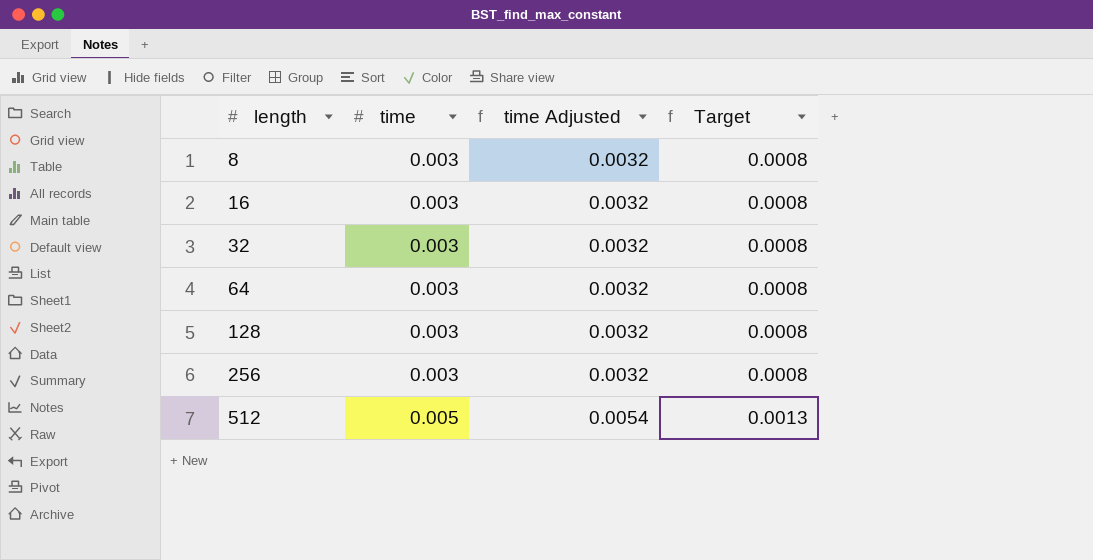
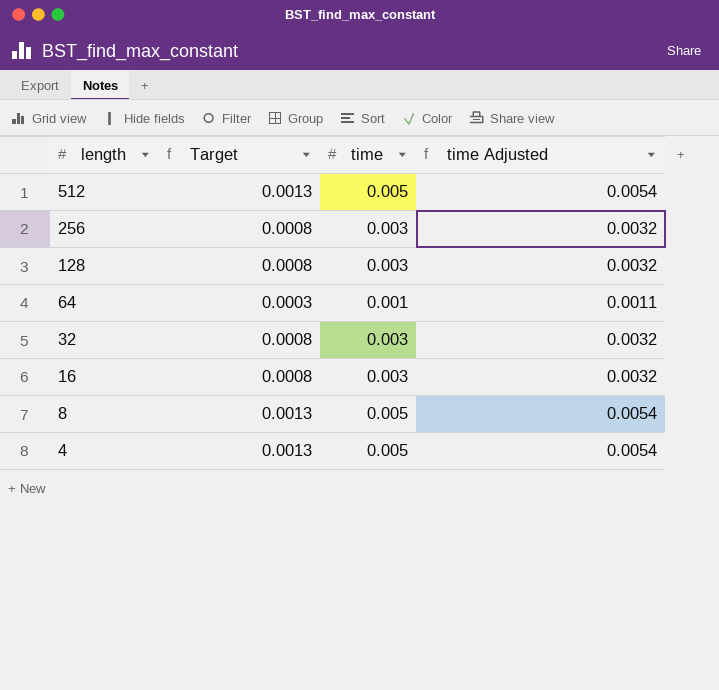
row order: length ascending -> length descending
column Target | position: 4 -> 2
64 | Target: 0.0008 -> 0.0003
64 | time: 0.003 -> 0.001
64 | time Adjusted: 0.0032 -> 0.0011
8 | Target: 0.0008 -> 0.0013
8 | time: 0.003 -> 0.005
8 | time Adjusted: 0.0032 -> 0.0054
row 4: none -> 0.0013 | 0.005 | 0.0054

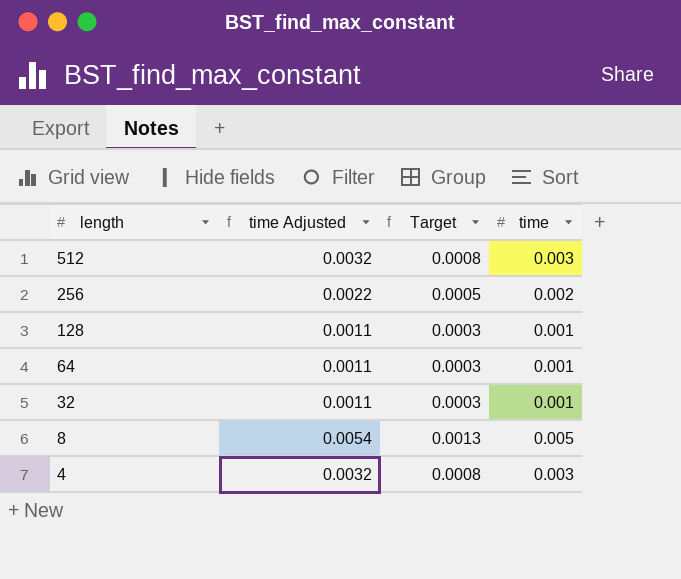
column time Adjusted | position: 4 -> 2
row 16: 0.0008 | 0.003 | 0.0032 -> none
512 | time Adjusted: 0.0054 -> 0.0032
512 | Target: 0.0013 -> 0.0008
512 | time: 0.005 -> 0.003
256 | time Adjusted: 0.0032 -> 0.0022
256 | Target: 0.0008 -> 0.0005
256 | time: 0.003 -> 0.002
128 | time Adjusted: 0.0032 -> 0.0011
128 | Target: 0.0008 -> 0.0003
128 | time: 0.003 -> 0.001
32 | time Adjusted: 0.0032 -> 0.0011
32 | Target: 0.0008 -> 0.0003
32 | time: 0.003 -> 0.001
4 | time Adjusted: 0.0054 -> 0.0032
4 | Target: 0.0013 -> 0.0008
4 | time: 0.005 -> 0.003

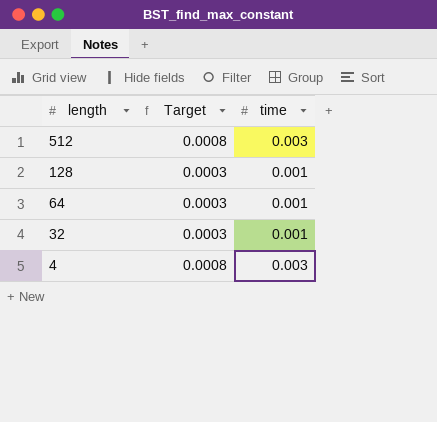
column time Adjusted | formula: [time] * 1.08 -> none
row 256: 0.0022 | 0.0005 | 0.002 -> none
row 8: 0.0054 | 0.0013 | 0.005 -> none

